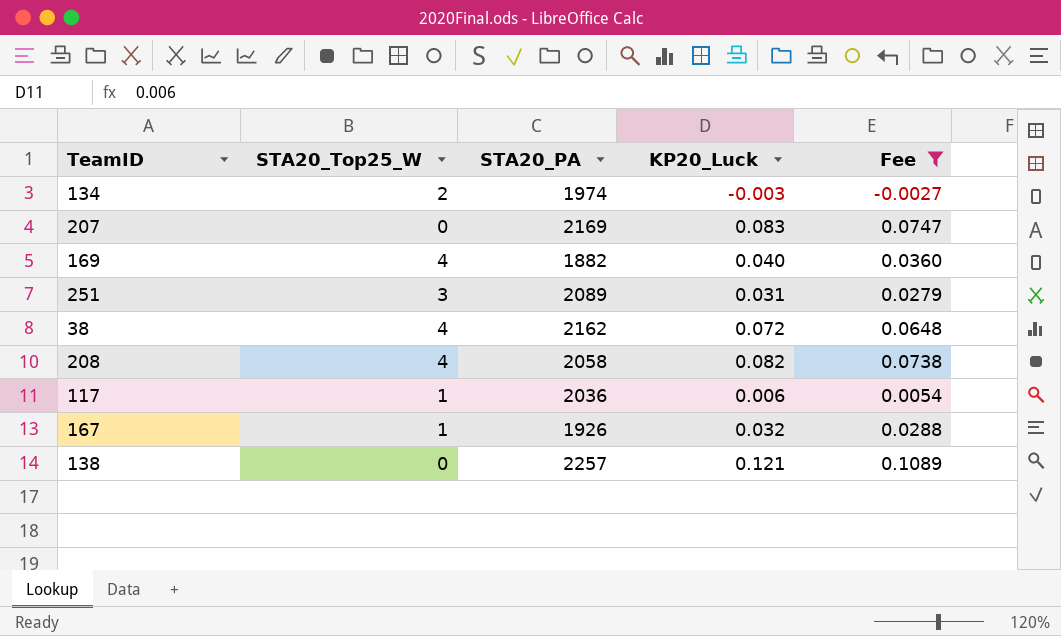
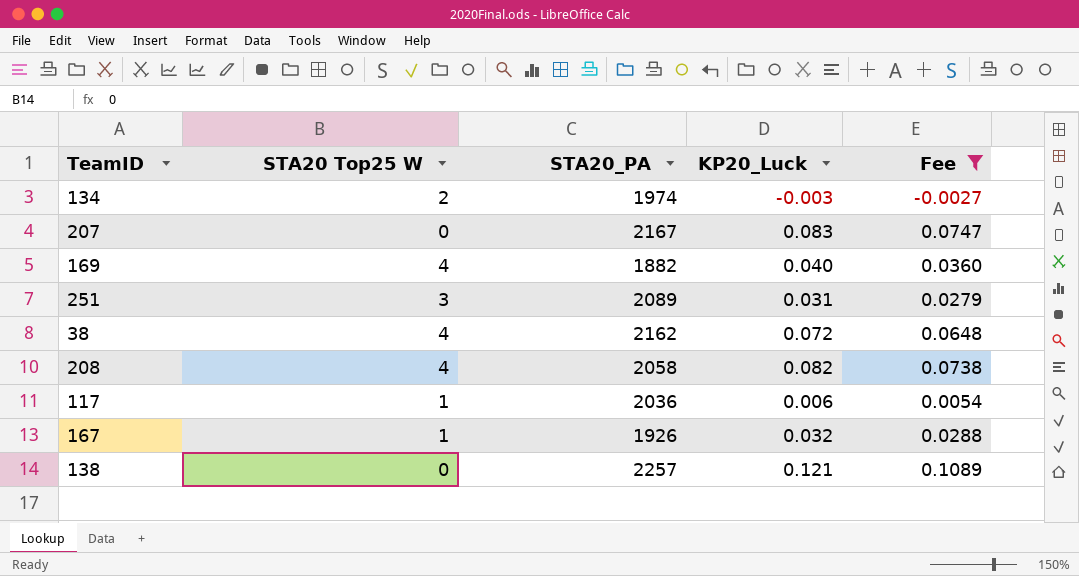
column name: STA20_Top25_W -> STA20 Top25 W
207 | STA20_PA: 2169 -> 2167

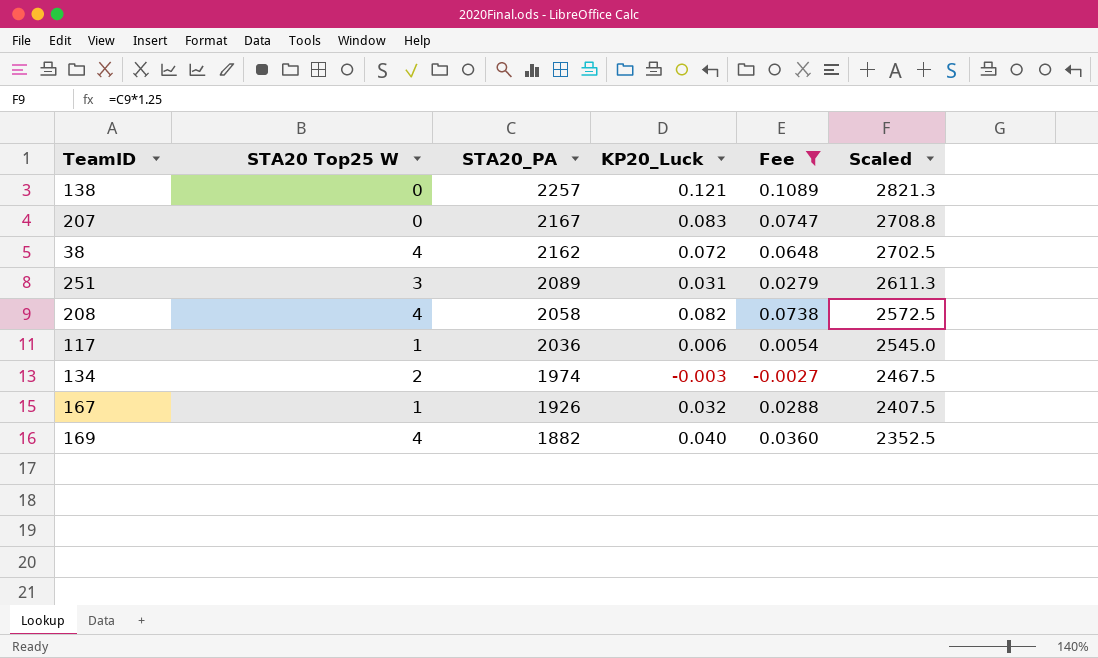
row order: none -> STA20_PA descending
column Scaled | formula: none -> [STA20_PA] * 1.25

